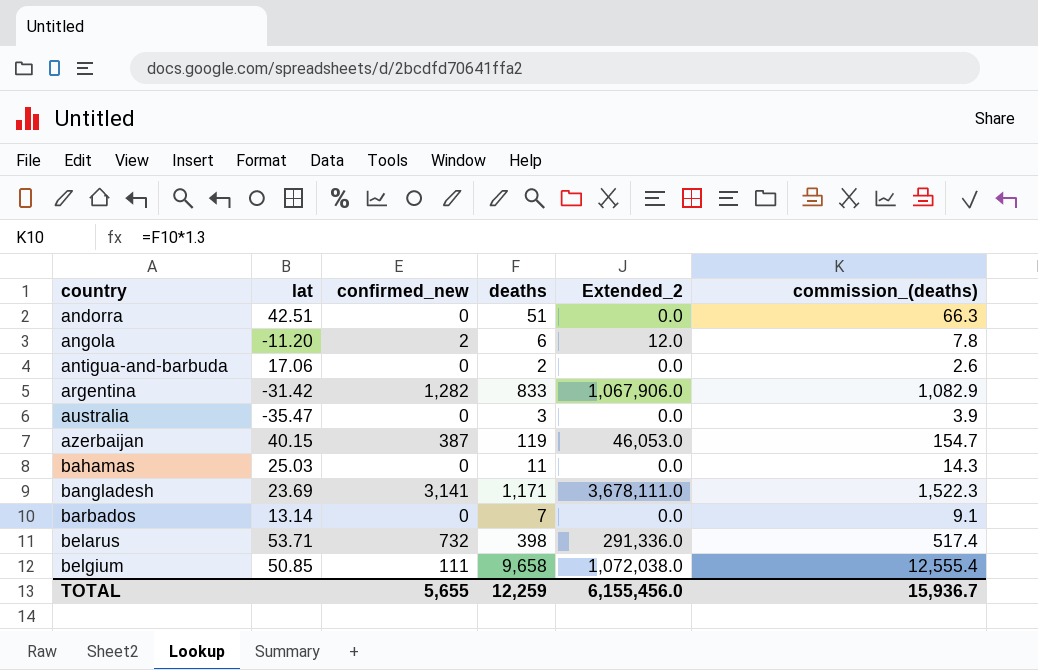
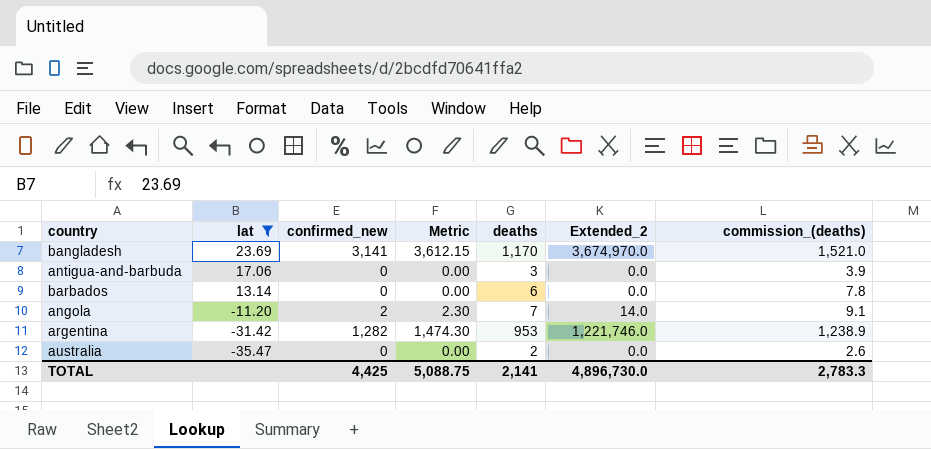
filter: none -> lat <= 23.69
row order: country ascending -> lat descending
column Metric | formula: none -> [confirmed_new] * 1.15
bangladesh | deaths: 1,171 -> 1,170
bangladesh | Extended_2: 3,678,111.0 -> 3,674,970.0
bangladesh | commission_(deaths): 1,522.3 -> 1,521.0
antigua-and-barbuda | deaths: 2 -> 3
antigua-and-barbuda | commission_(deaths): 2.6 -> 3.9
barbados | deaths: 7 -> 6
barbados | commission_(deaths): 9.1 -> 7.8
angola | deaths: 6 -> 7
angola | Extended_2: 12.0 -> 14.0
angola | commission_(deaths): 7.8 -> 9.1
argentina | deaths: 833 -> 953
argentina | Extended_2: 1,067,906.0 -> 1,221,746.0
argentina | commission_(deaths): 1,082.9 -> 1,238.9
australia | deaths: 3 -> 2
australia | commission_(deaths): 3.9 -> 2.6
TOTAL | confirmed_new: 5,655 -> 4,425
TOTAL | deaths: 12,259 -> 2,141
TOTAL | Extended_2: 6,155,456.0 -> 4,896,730.0
TOTAL | commission_(deaths): 15,936.7 -> 2,783.3

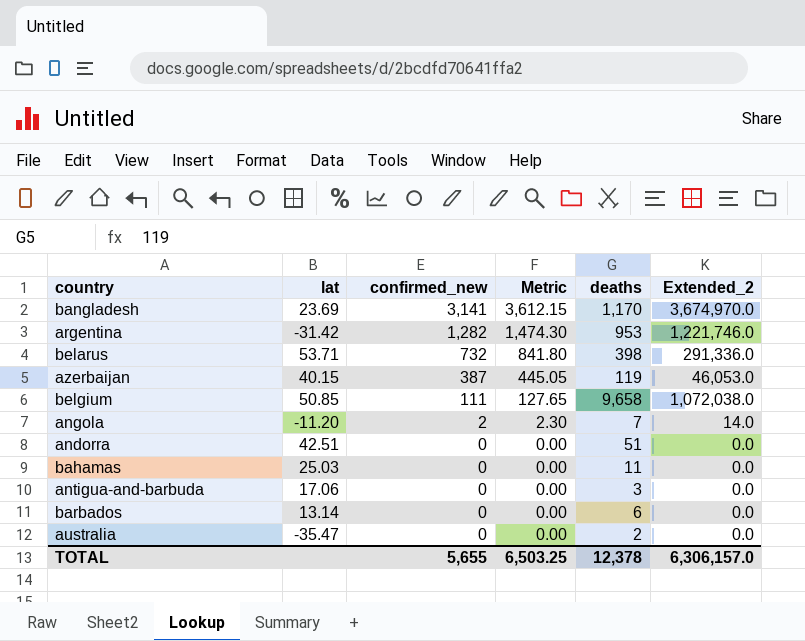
filter: lat <= 23.69 -> none
row order: lat descending -> confirmed_new descending
column commission_(deaths) | formula: [deaths] * 1.3 -> none
TOTAL | confirmed_new: 4,425 -> 5,655
TOTAL | Metric: 5,088.75 -> 6,503.25
TOTAL | deaths: 2,141 -> 12,378
TOTAL | Extended_2: 4,896,730.0 -> 6,306,157.0

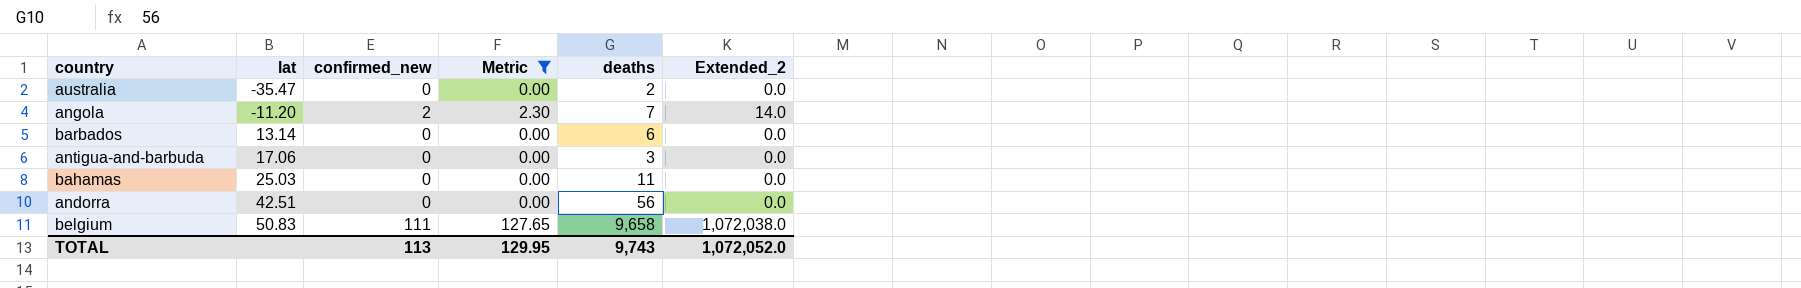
filter: none -> Metric <= 127.65
row order: confirmed_new descending -> lat ascending
andorra | deaths: 51 -> 56
belgium | lat: 50.85 -> 50.83
TOTAL | confirmed_new: 5,655 -> 113
TOTAL | Metric: 6,503.25 -> 129.95
TOTAL | deaths: 12,378 -> 9,743
TOTAL | Extended_2: 6,306,157.0 -> 1,072,052.0

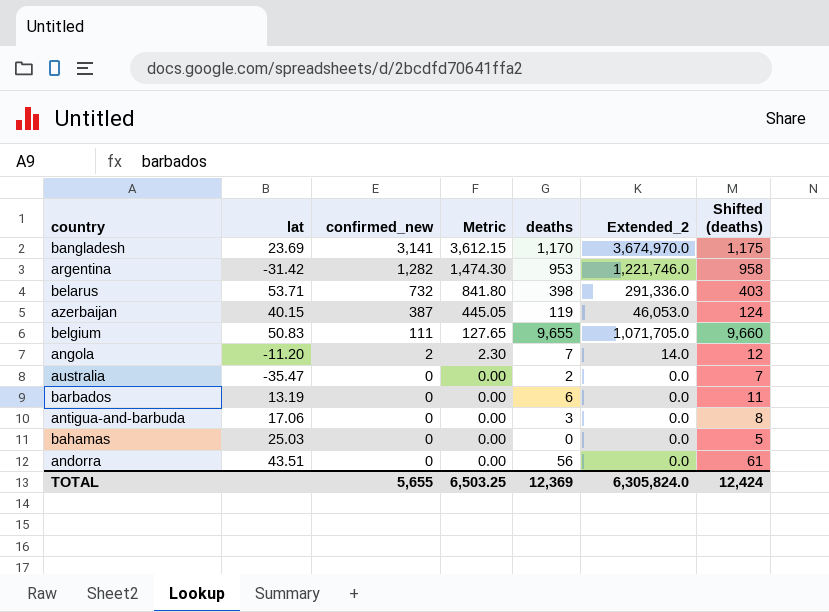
filter: Metric <= 127.65 -> none
row order: lat ascending -> confirmed_new descending
column Shifted (deaths) | formula: none -> [deaths] + 5
belgium | deaths: 9,658 -> 9,655
belgium | Extended_2: 1,072,038.0 -> 1,071,705.0
barbados | lat: 13.14 -> 13.19
bahamas | deaths: 11 -> 0
andorra | lat: 42.51 -> 43.51
TOTAL | confirmed_new: 113 -> 5,655
TOTAL | Metric: 129.95 -> 6,503.25
TOTAL | deaths: 9,743 -> 12,369
TOTAL | Extended_2: 1,072,052.0 -> 6,305,824.0

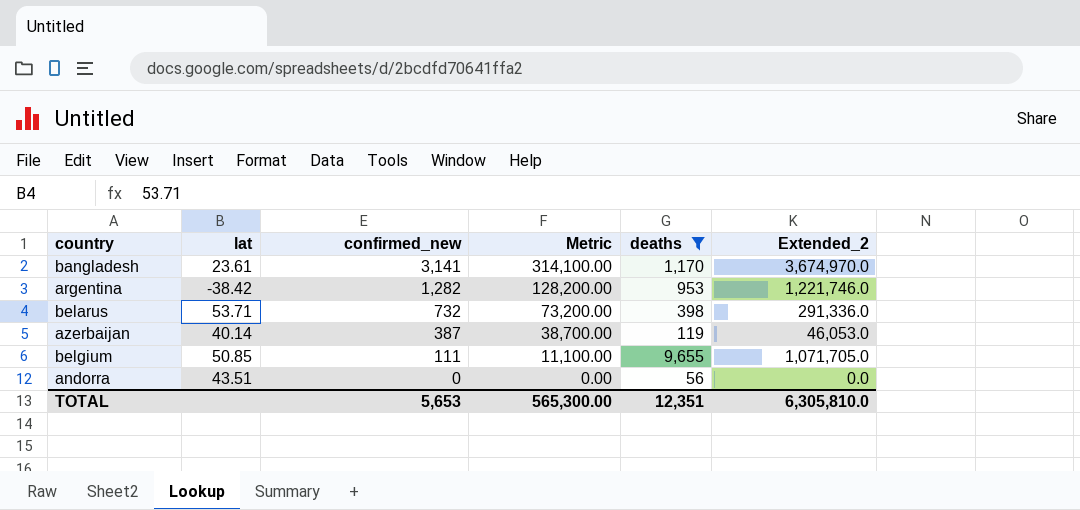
filter: none -> deaths >= 56
column Shifted (deaths) | formula: [deaths] + 5 -> none
column Metric | formula: [confirmed_new] * 1.15 -> [confirmed_new] * 100
bangladesh | lat: 23.69 -> 23.61
argentina | lat: -31.42 -> -38.42
azerbaijan | lat: 40.15 -> 40.14
belgium | lat: 50.83 -> 50.85
TOTAL | confirmed_new: 5,655 -> 5,653
TOTAL | Metric: 6,503.25 -> 565,300.00
TOTAL | deaths: 12,369 -> 12,351
TOTAL | Extended_2: 6,305,824.0 -> 6,305,810.0

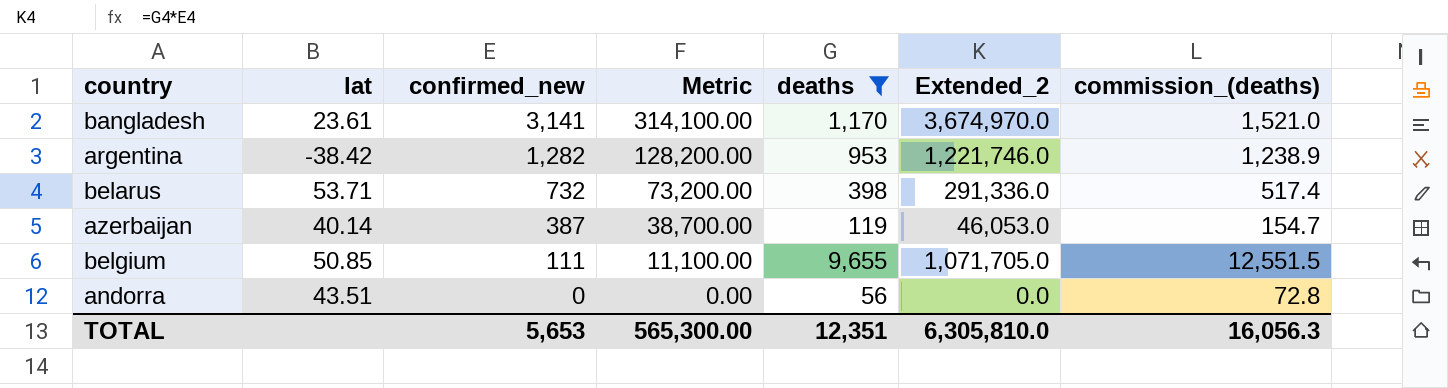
column commission_(deaths) | formula: none -> [deaths] * 1.3

